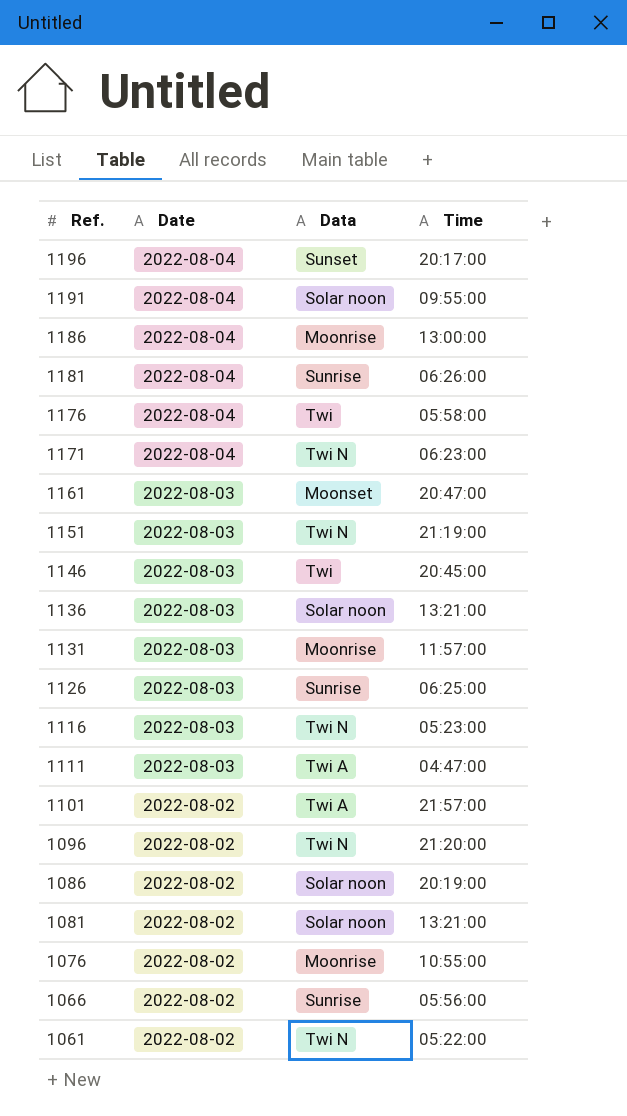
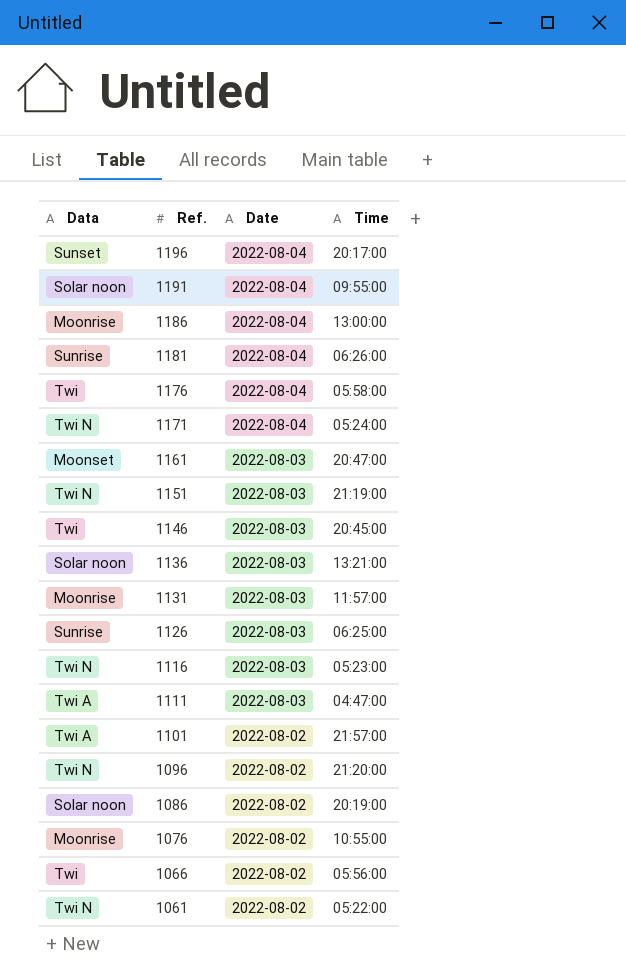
column Data | position: 3 -> 1
row 1081: 2022-08-02 | Solar noon | 13:21:00 -> none
1171 | Time: 06:23:00 -> 05:24:00
1066 | Data: Sunrise -> Twi

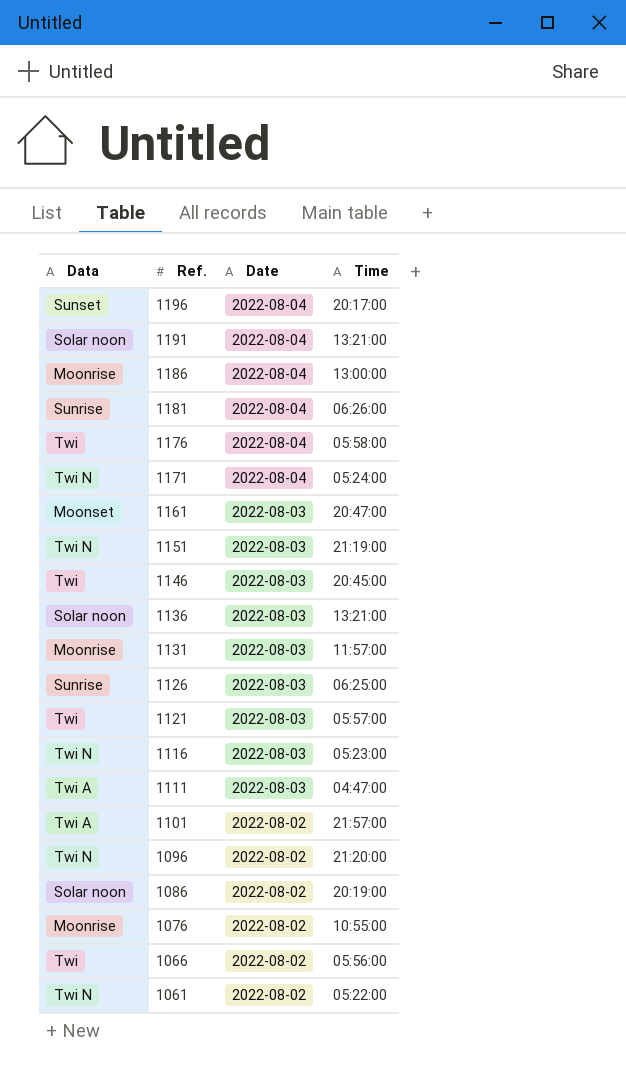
1191 | Time: 09:55:00 -> 13:21:00
row 1121: none -> Twi | 2022-08-03 | 05:57:00

